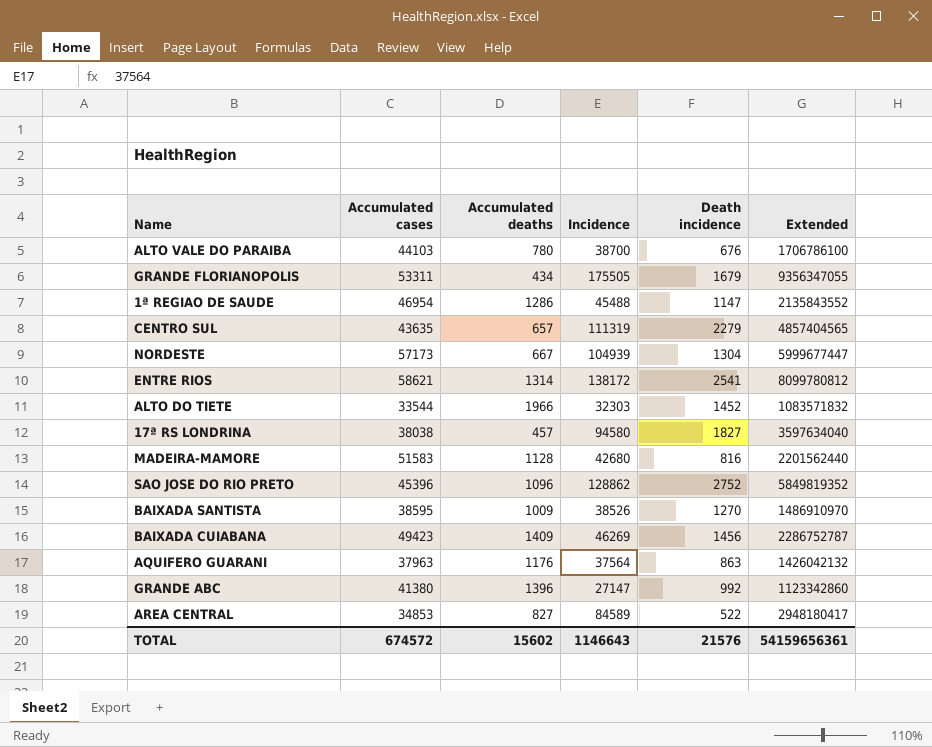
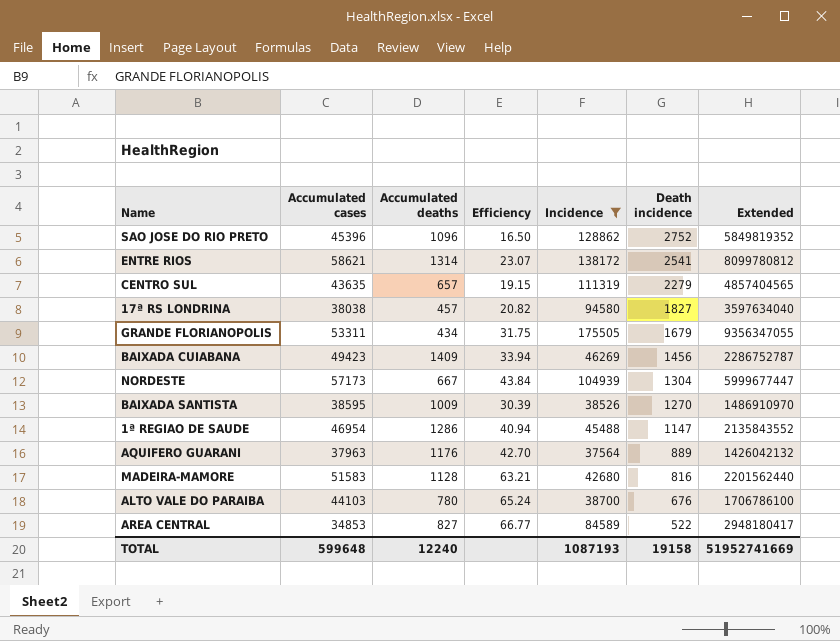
filter: none -> Incidence >= 37564
row order: none -> Death incidence descending
column Efficiency | formula: none -> [Accumulated cases] / [Death incidence]
AQUIFERO GUARANI | Death incidence: 863 -> 889
TOTAL | Accumulated cases: 674572 -> 599648
TOTAL | Accumulated deaths: 15602 -> 12240
TOTAL | Incidence: 1146643 -> 1087193
TOTAL | Death incidence: 21576 -> 19158
TOTAL | Extended: 54159656361 -> 51952741669

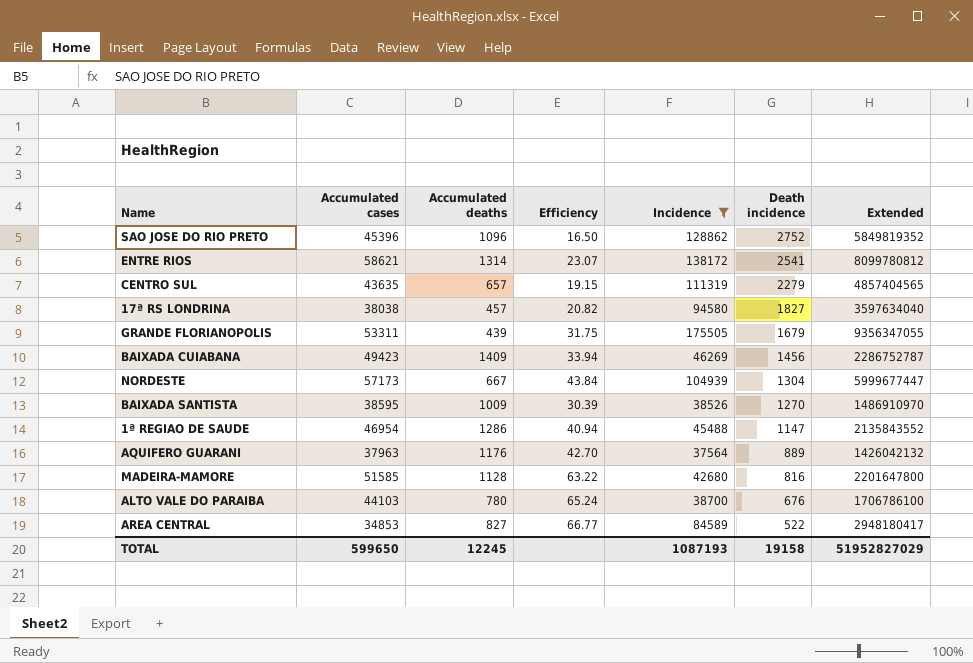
GRANDE FLORIANOPOLIS | Accumulated deaths: 434 -> 439
MADEIRA-MAMORE | Accumulated cases: 51583 -> 51585
MADEIRA-MAMORE | Efficiency: 63.21 -> 63.22
MADEIRA-MAMORE | Extended: 2201562440 -> 2201647800
TOTAL | Accumulated cases: 599648 -> 599650
TOTAL | Accumulated deaths: 12240 -> 12245
TOTAL | Extended: 51952741669 -> 51952827029

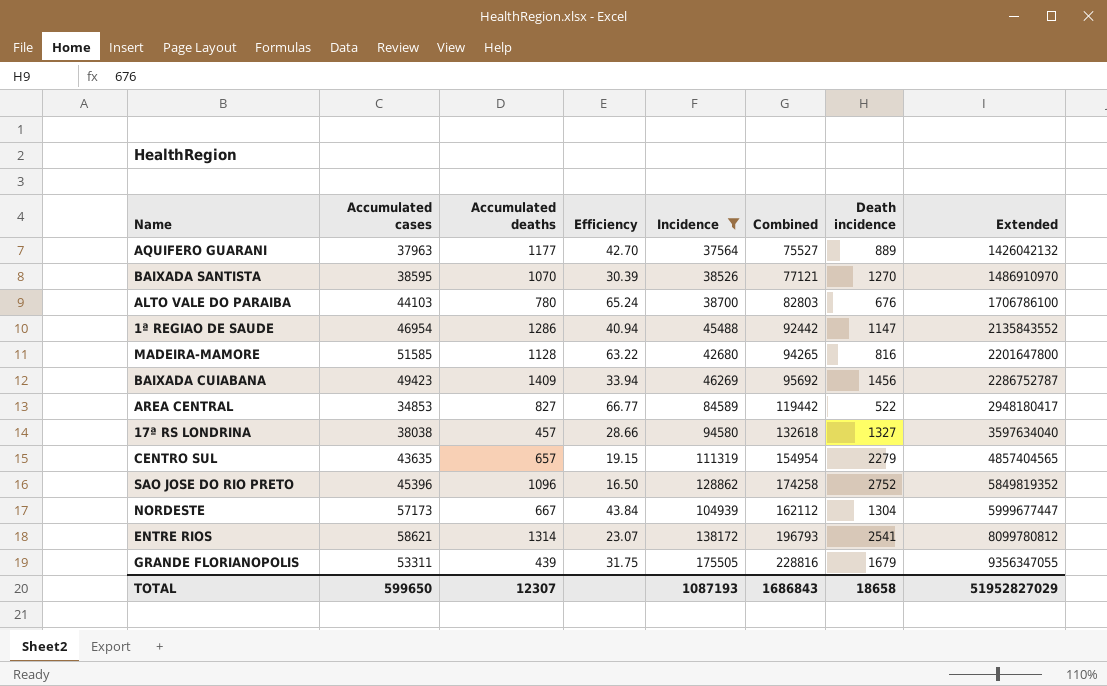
row order: Death incidence descending -> Extended ascending
column Combined | formula: none -> [Accumulated cases] + [Incidence]
AQUIFERO GUARANI | Accumulated deaths: 1176 -> 1177
BAIXADA SANTISTA | Accumulated deaths: 1009 -> 1070
17ª RS LONDRINA | Efficiency: 20.82 -> 28.66
17ª RS LONDRINA | Death incidence: 1827 -> 1327
TOTAL | Accumulated deaths: 12245 -> 12307
TOTAL | Death incidence: 19158 -> 18658

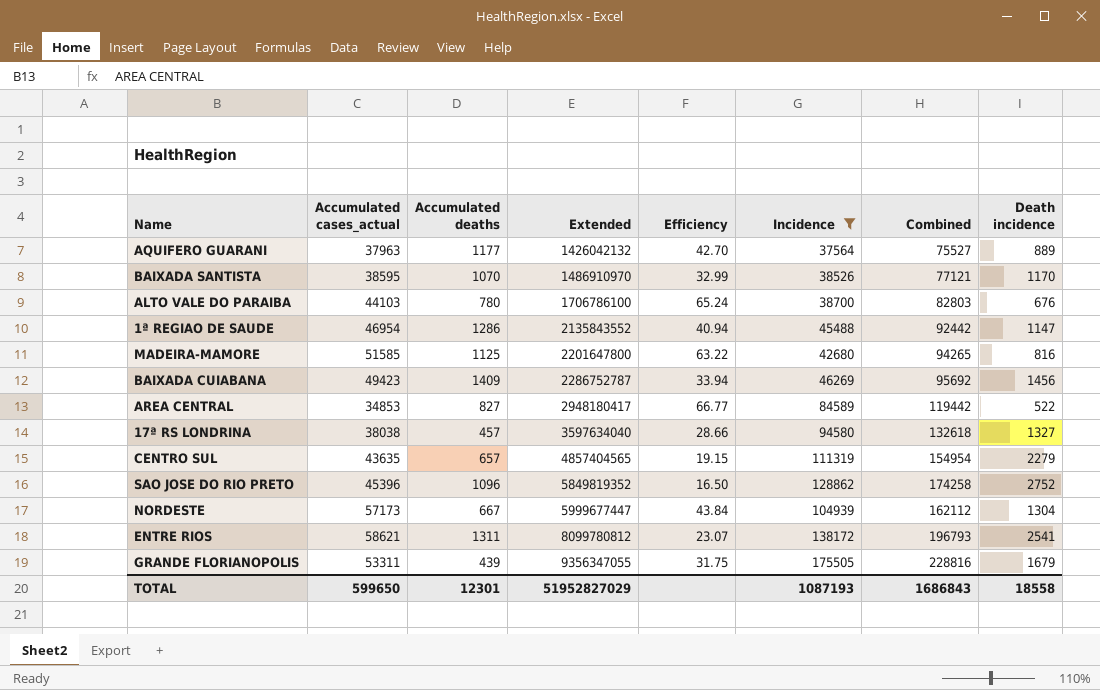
column name: Accumulated cases -> Accumulated cases_actual
column Extended | position: 8 -> 4
BAIXADA SANTISTA | Efficiency: 30.39 -> 32.99
BAIXADA SANTISTA | Death incidence: 1270 -> 1170
MADEIRA-MAMORE | Accumulated deaths: 1128 -> 1125
ENTRE RIOS | Accumulated deaths: 1314 -> 1311
TOTAL | Accumulated deaths: 12307 -> 12301
TOTAL | Death incidence: 18658 -> 18558

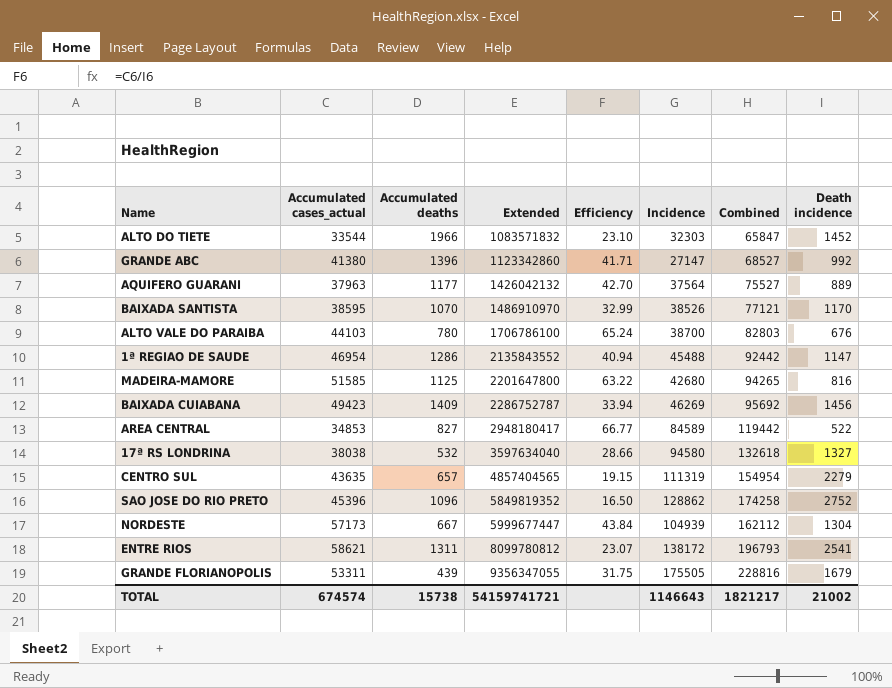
filter: Incidence >= 37564 -> none
17ª RS LONDRINA | Accumulated deaths: 457 -> 532
TOTAL | Accumulated cases_actual: 599650 -> 674574
TOTAL | Accumulated deaths: 12301 -> 15738
TOTAL | Extended: 51952827029 -> 54159741721
TOTAL | Incidence: 1087193 -> 1146643
TOTAL | Combined: 1686843 -> 1821217
TOTAL | Death incidence: 18558 -> 21002

